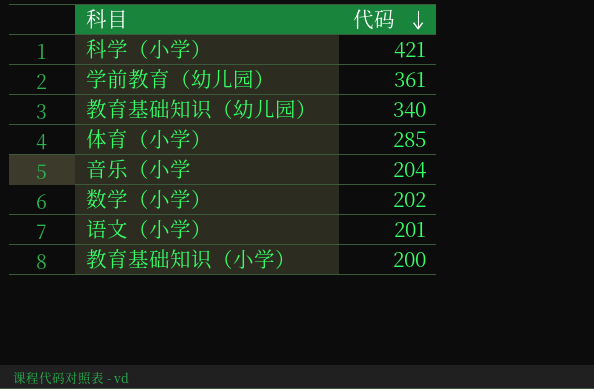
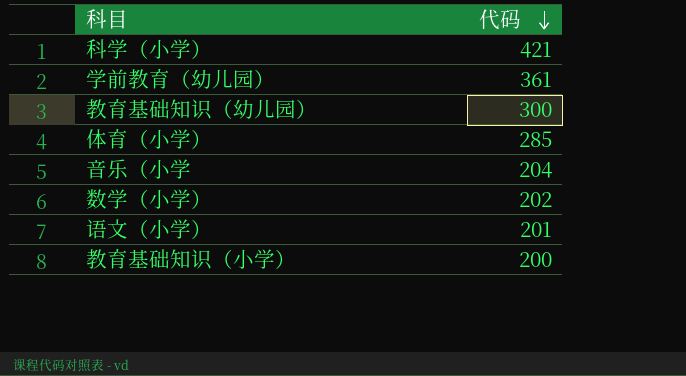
教育基础知识（幼儿园） | 代码: 340 -> 300

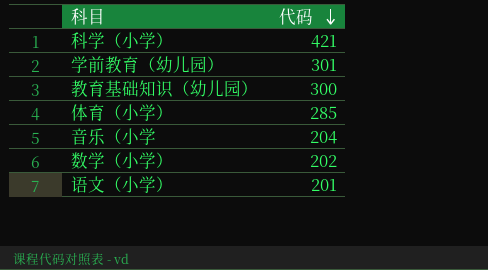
row 教育基础知识（小学）: 200 -> none
学前教育（幼儿园） | 代码: 361 -> 301

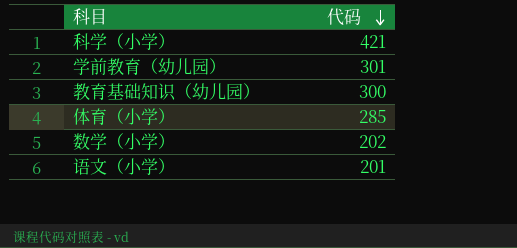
row 音乐（小学: 204 -> none

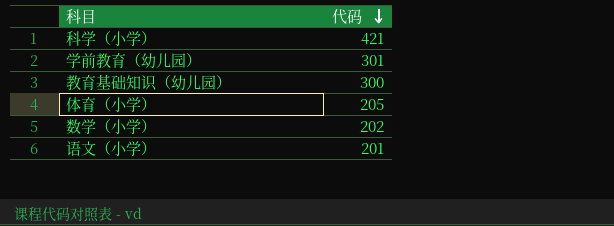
体育（小学） | 代码: 285 -> 205

